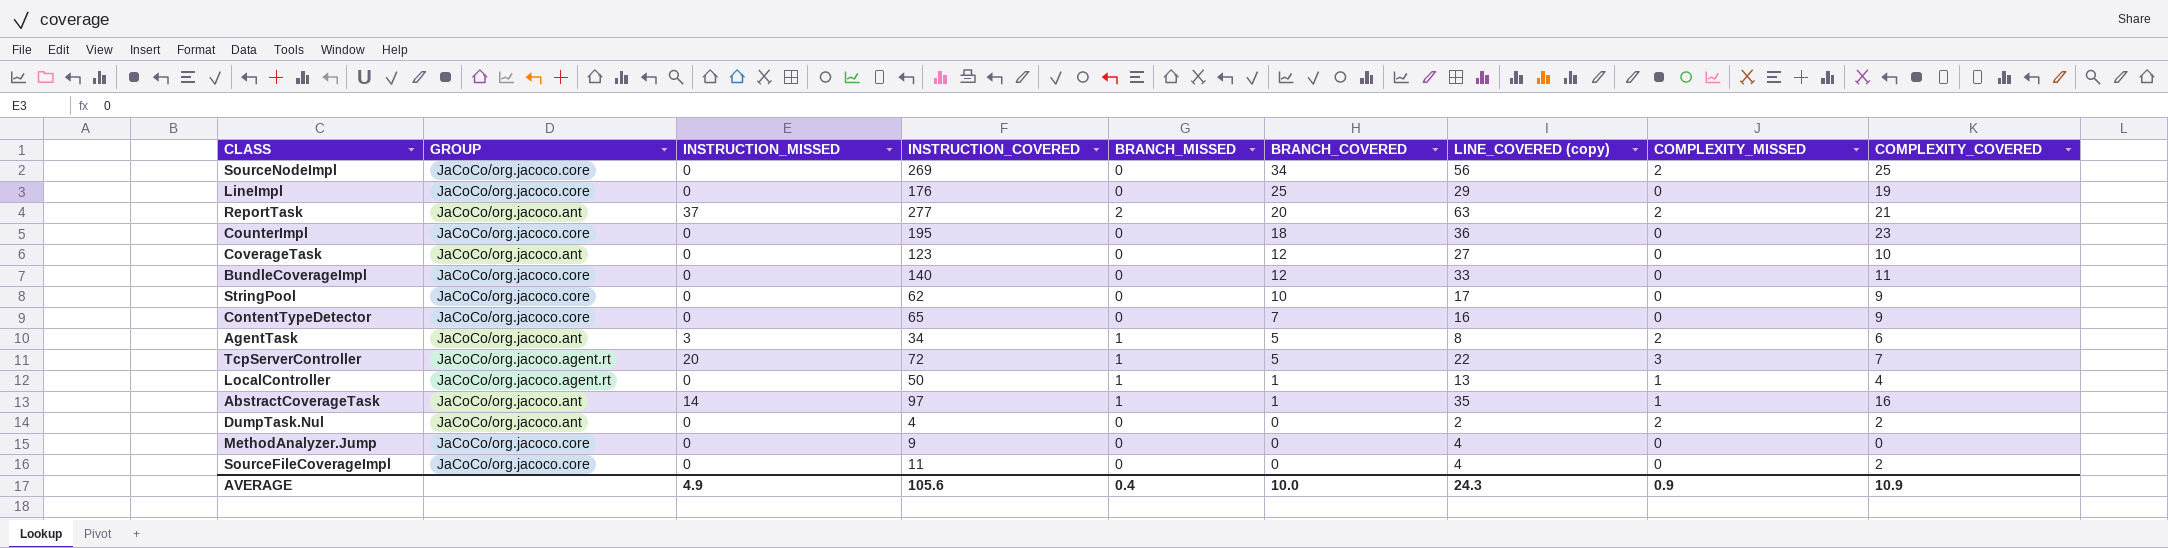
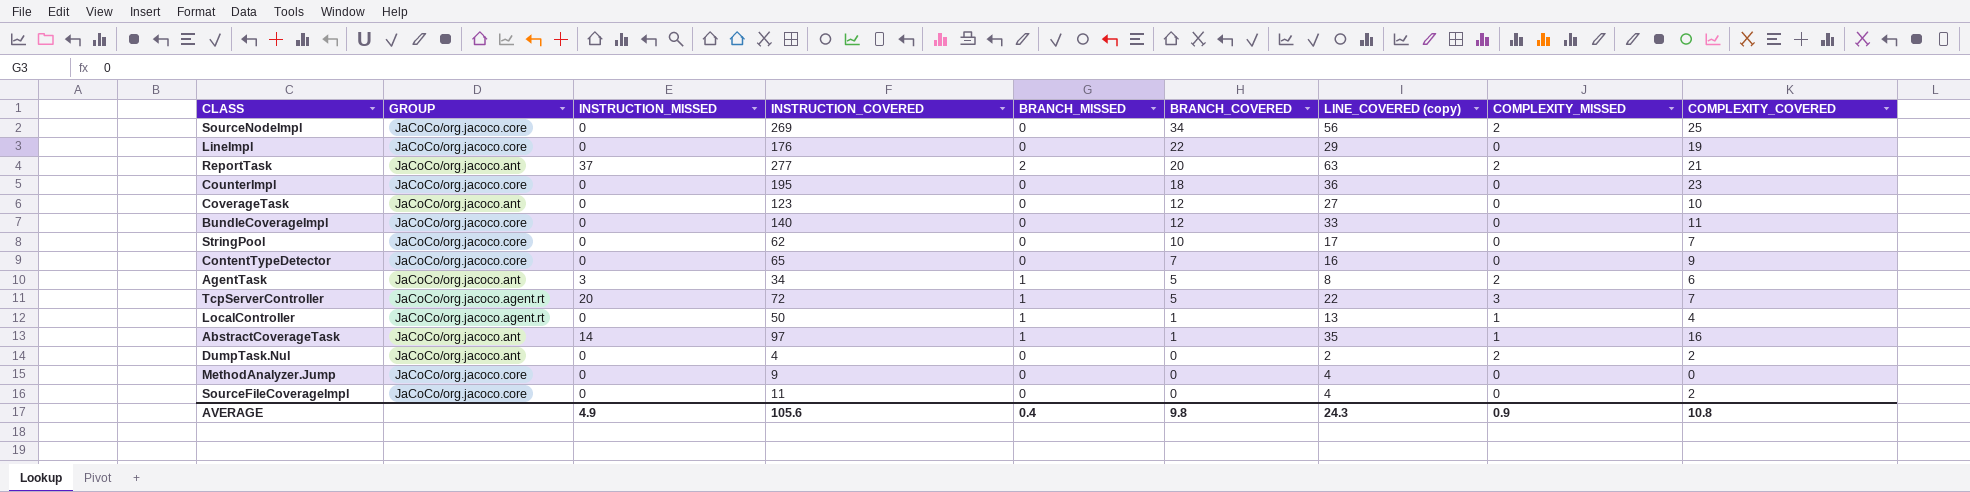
LineImpl | BRANCH_COVERED: 25 -> 22
StringPool | COMPLEXITY_COVERED: 9 -> 7
AVERAGE | BRANCH_COVERED: 10.0 -> 9.8
AVERAGE | COMPLEXITY_COVERED: 10.9 -> 10.8

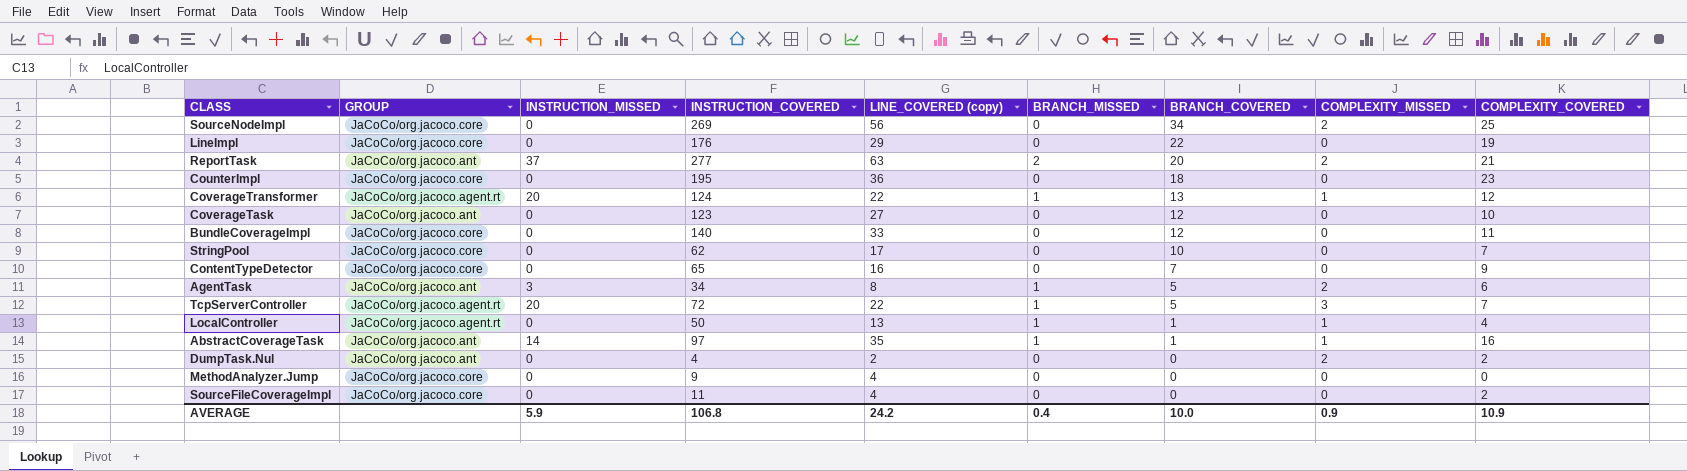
column LINE_COVERED (copy) | position: 7 -> 5
row CoverageTransformer: none -> JaCoCo/org.jacoco.agent.rt | 20 | 124 | 22 | 1 | 13 | 1 | 12
AVERAGE | INSTRUCTION_MISSED: 4.9 -> 5.9
AVERAGE | INSTRUCTION_COVERED: 105.6 -> 106.8
AVERAGE | LINE_COVERED (copy): 24.3 -> 24.2
AVERAGE | BRANCH_COVERED: 9.8 -> 10.0
AVERAGE | COMPLEXITY_COVERED: 10.8 -> 10.9

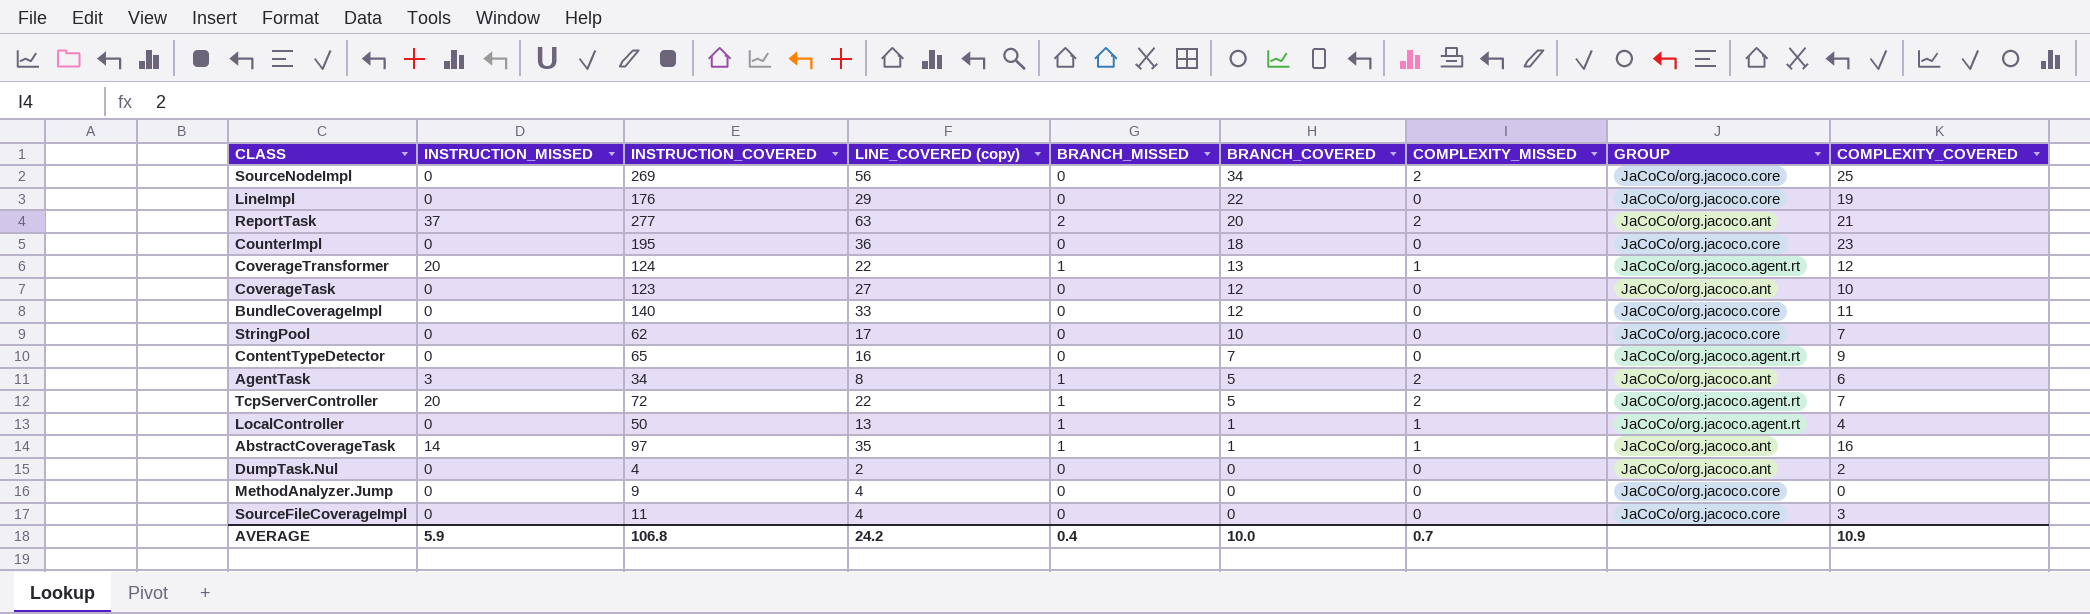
column GROUP | position: 2 -> 8
ContentTypeDetector | GROUP: JaCoCo/org.jacoco.core -> JaCoCo/org.jacoco.agent.rt
TcpServerController | COMPLEXITY_MISSED: 3 -> 2
DumpTask.Nul | COMPLEXITY_MISSED: 2 -> 0
SourceFileCoverageImpl | COMPLEXITY_COVERED: 2 -> 3
AVERAGE | COMPLEXITY_MISSED: 0.9 -> 0.7

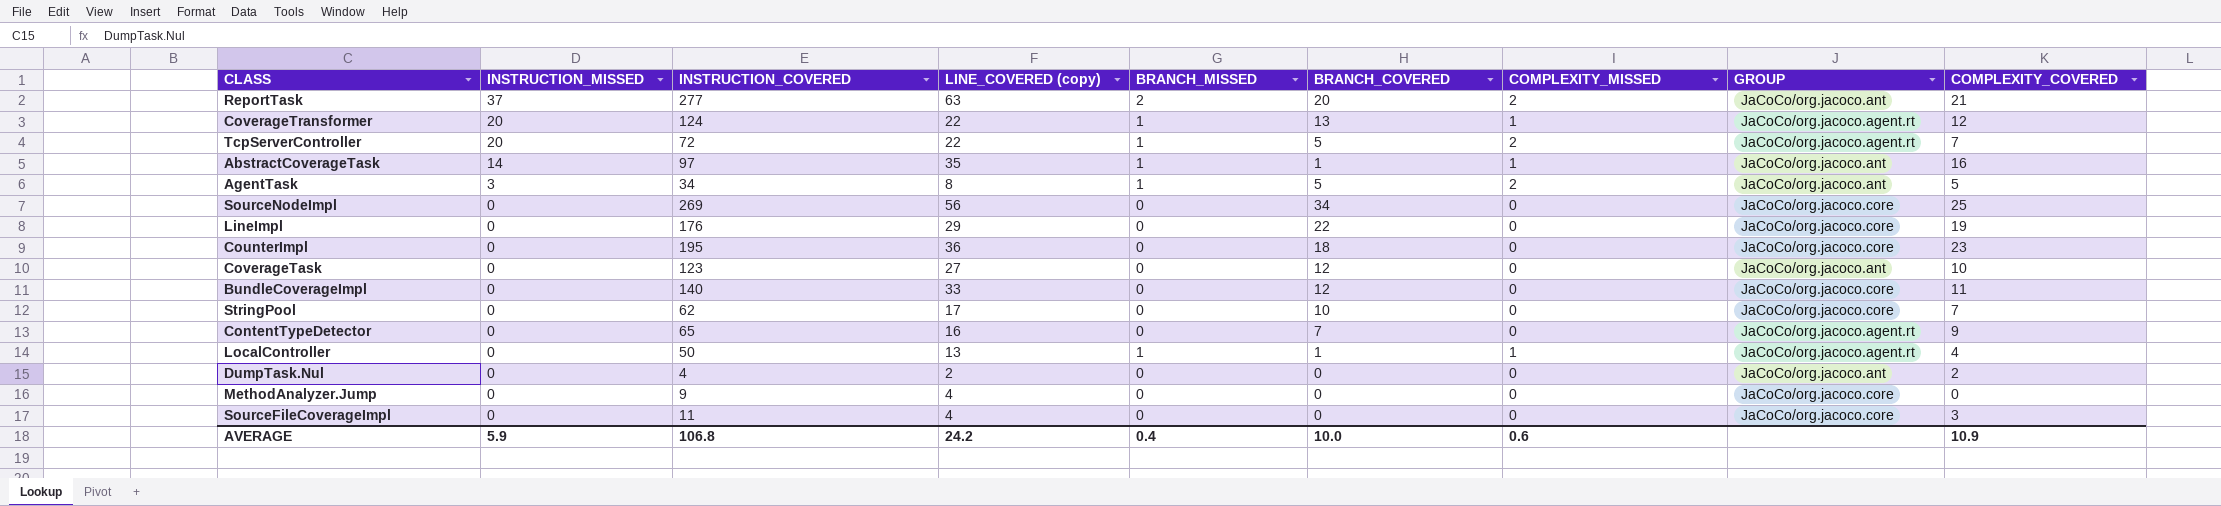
row order: BRANCH_COVERED descending -> INSTRUCTION_MISSED descending
AgentTask | COMPLEXITY_COVERED: 6 -> 5
SourceNodeImpl | COMPLEXITY_MISSED: 2 -> 0
AVERAGE | COMPLEXITY_MISSED: 0.7 -> 0.6

